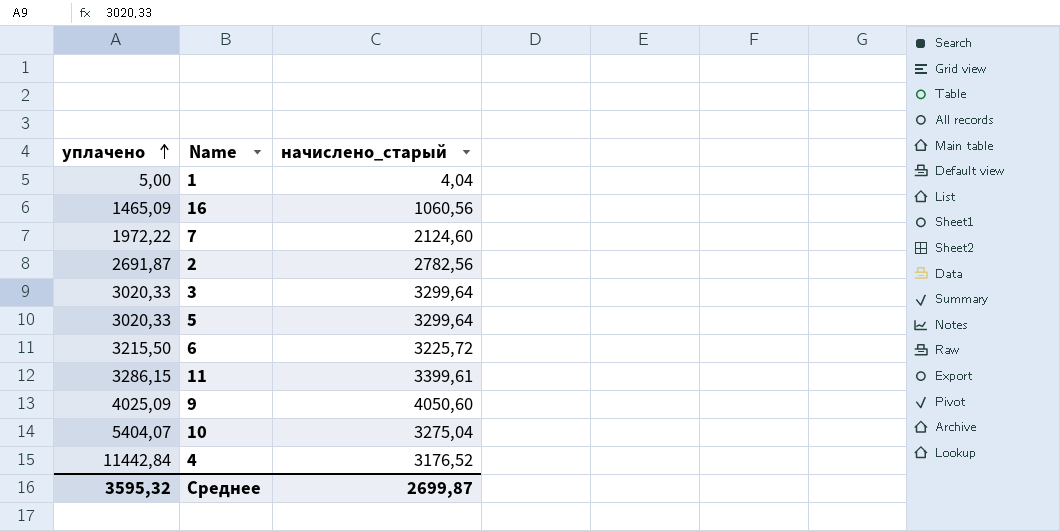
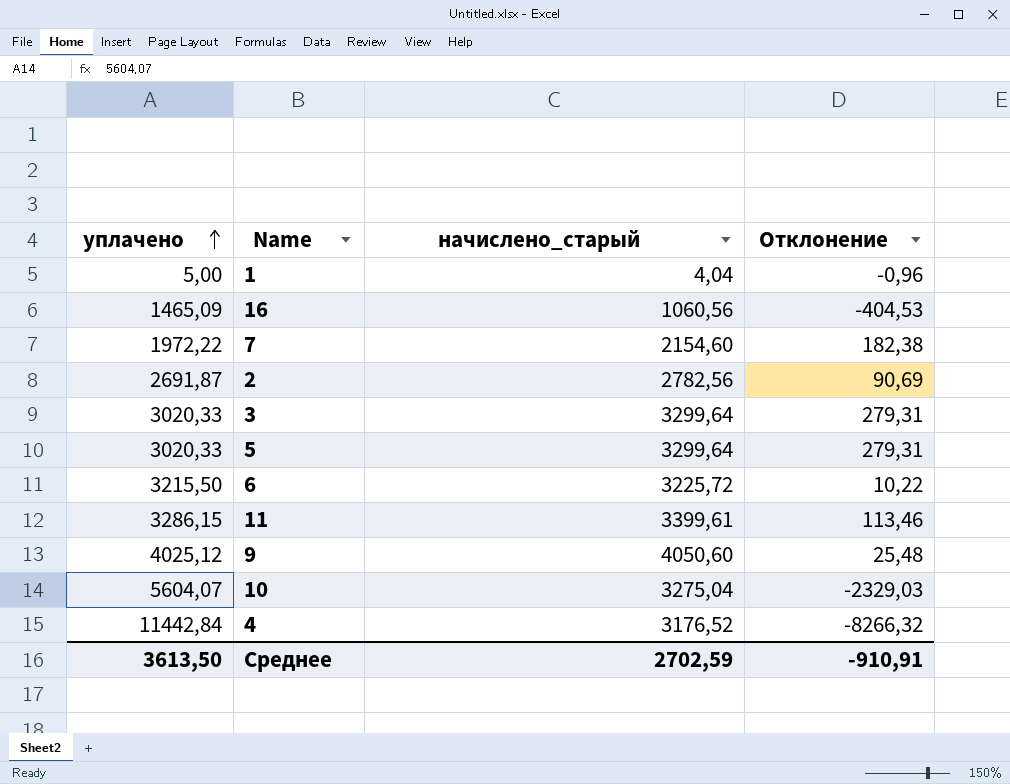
column Отклонение | formula: none -> [начислено_старый] - [уплачено]
7 | начислено_старый: 2124,60 -> 2154,60
9 | уплачено: 4025,09 -> 4025,12
10 | уплачено: 5404,07 -> 5604,07
Среднее | уплачено: 3595,32 -> 3613,50
Среднее | начислено_старый: 2699,87 -> 2702,59

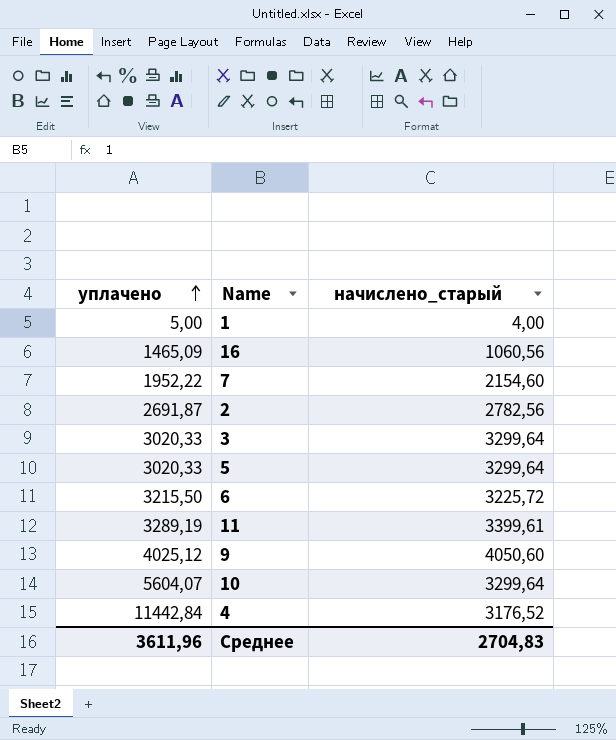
column Отклонение | formula: [начислено_старый] - [уплачено] -> none
1 | начислено_старый: 4,04 -> 4,00
7 | уплачено: 1972,22 -> 1952,22
11 | уплачено: 3286,15 -> 3289,19
10 | начислено_старый: 3275,04 -> 3299,64
Среднее | уплачено: 3613,50 -> 3611,96
Среднее | начислено_старый: 2702,59 -> 2704,83

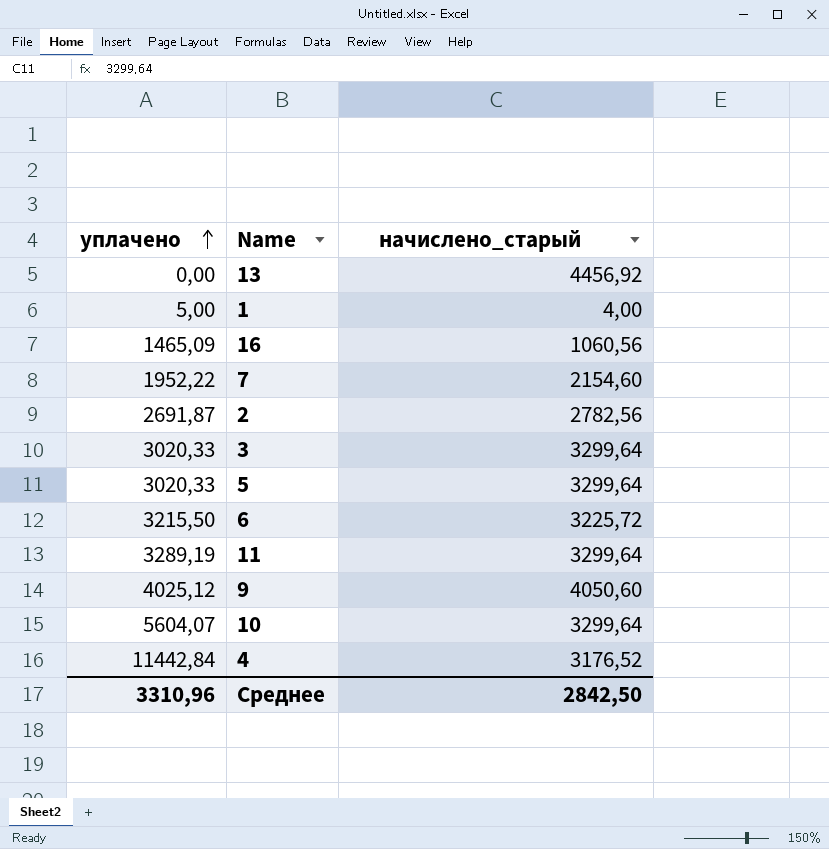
row 13: none -> 0,00 | 4456,92
11 | начислено_старый: 3399,61 -> 3299,64
Среднее | уплачено: 3611,96 -> 3310,96
Среднее | начислено_старый: 2704,83 -> 2842,50

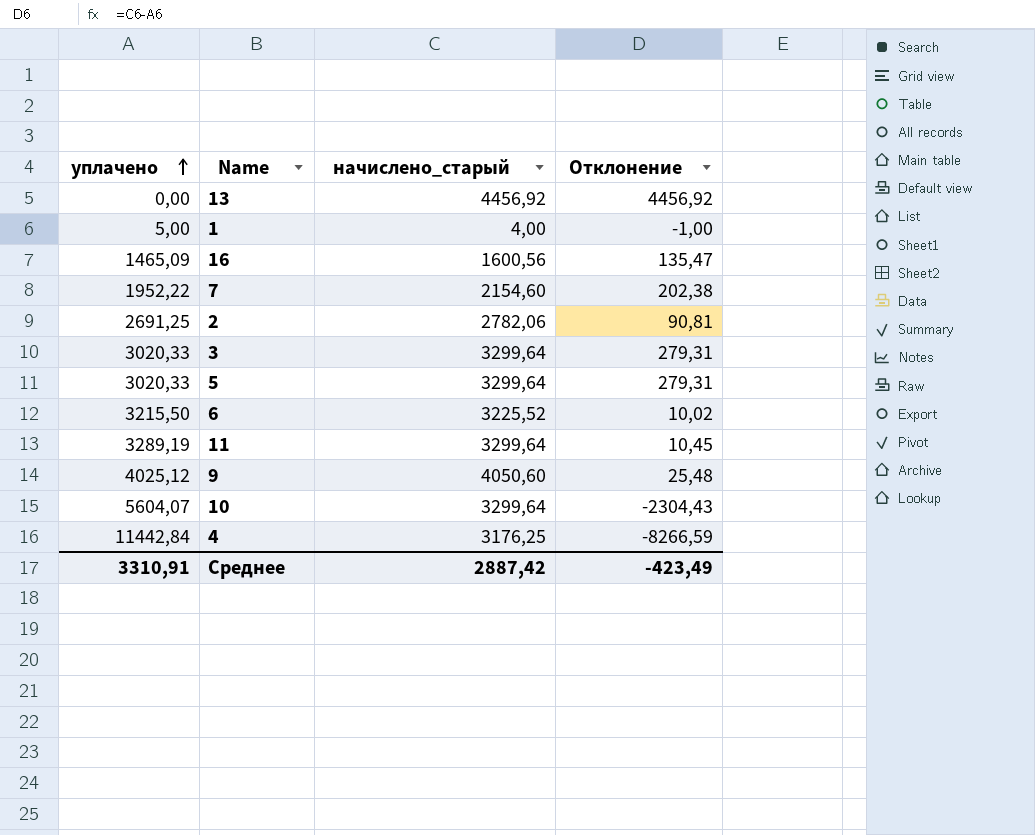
column Отклонение | formula: none -> [начислено_старый] - [уплачено]
16 | начислено_старый: 1060,56 -> 1600,56
2 | уплачено: 2691,87 -> 2691,25
2 | начислено_старый: 2782,56 -> 2782,06
6 | начислено_старый: 3225,72 -> 3225,52
4 | начислено_старый: 3176,52 -> 3176,25
Среднее | уплачено: 3310,96 -> 3310,91
Среднее | начислено_старый: 2842,50 -> 2887,42

